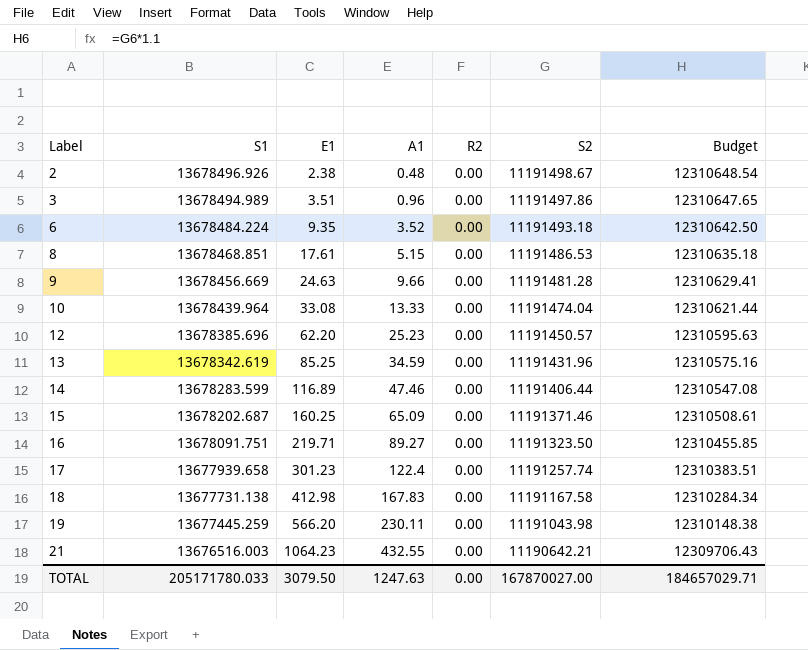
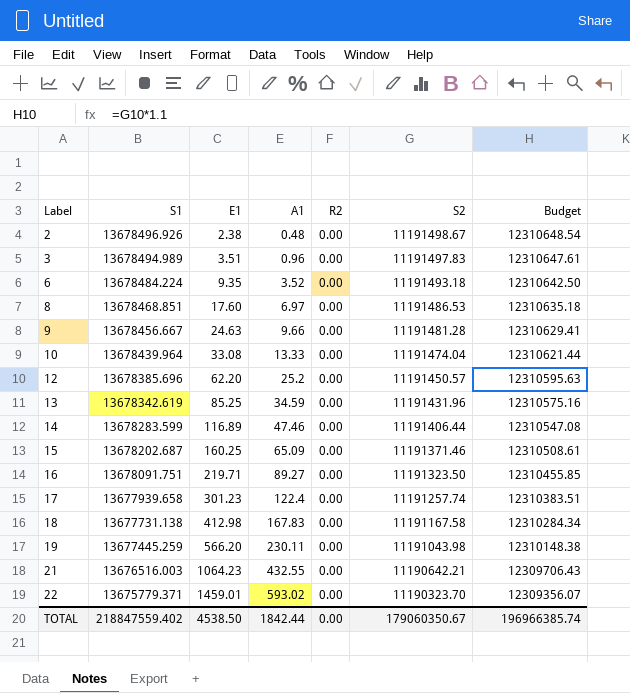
3 | S2: 11191497.86 -> 11191497.83
3 | Budget: 12310647.65 -> 12310647.61
8 | E1: 17.61 -> 17.60
8 | A1: 5.15 -> 6.97
9 | S1: 13678456.669 -> 13678456.667
12 | A1: 25.23 -> 25.2
row 22: none -> 13675779.371 | 1459.01 | 593.02 | 0.00 | 11190323.70 | 12309356.07
TOTAL | S1: 205171780.033 -> 218847559.402
TOTAL | E1: 3079.50 -> 4538.50
TOTAL | A1: 1247.63 -> 1842.44
TOTAL | S2: 167870027.00 -> 179060350.67
TOTAL | Budget: 184657029.71 -> 196966385.74

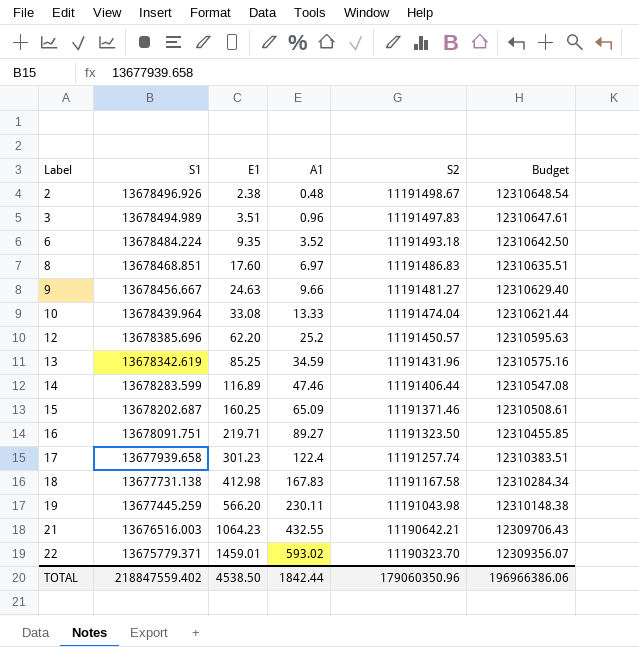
column R2 | position: 5 -> none
8 | S2: 11191486.53 -> 11191486.83
8 | Budget: 12310635.18 -> 12310635.51
9 | S2: 11191481.28 -> 11191481.27
9 | Budget: 12310629.41 -> 12310629.40
TOTAL | S2: 179060350.67 -> 179060350.96
TOTAL | Budget: 196966385.74 -> 196966386.06

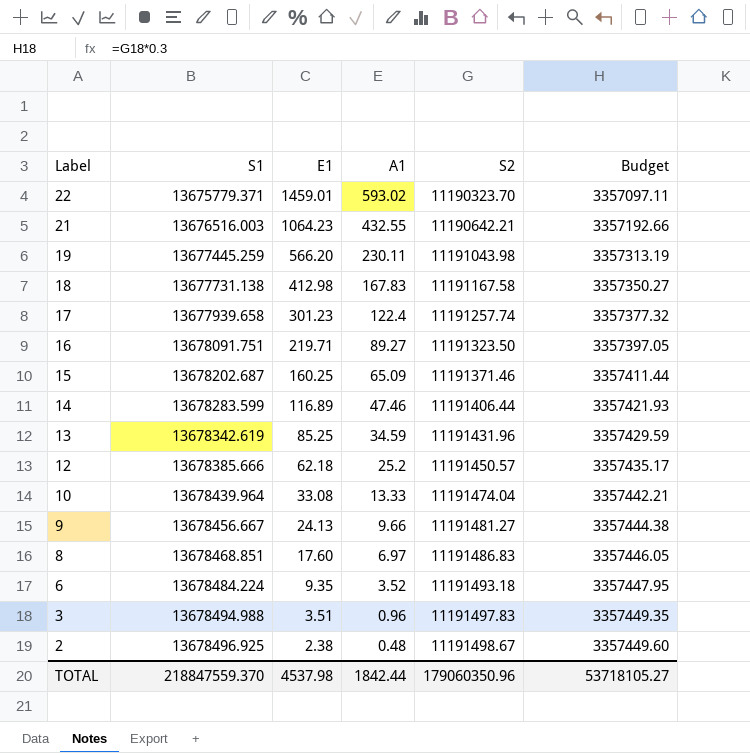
row order: Label ascending -> Label descending
column Budget | formula: [S2] * 1.1 -> [S2] * 0.3
12 | S1: 13678385.696 -> 13678385.666
12 | E1: 62.20 -> 62.18
9 | E1: 24.63 -> 24.13
3 | S1: 13678494.989 -> 13678494.988
2 | S1: 13678496.926 -> 13678496.925
TOTAL | S1: 218847559.402 -> 218847559.370
TOTAL | E1: 4538.50 -> 4537.98
TOTAL | Budget: 196966386.06 -> 53718105.27

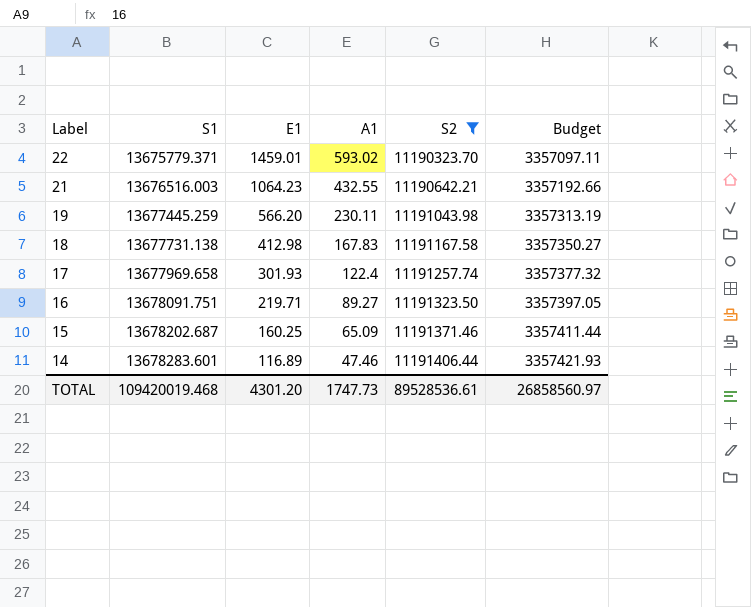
filter: none -> S2 <= 11191406.44
17 | S1: 13677939.658 -> 13677969.658
17 | E1: 301.23 -> 301.93
14 | S1: 13678283.599 -> 13678283.601
TOTAL | S1: 218847559.370 -> 109420019.468
TOTAL | E1: 4537.98 -> 4301.20
TOTAL | A1: 1842.44 -> 1747.73
TOTAL | S2: 179060350.96 -> 89528536.61
TOTAL | Budget: 53718105.27 -> 26858560.97

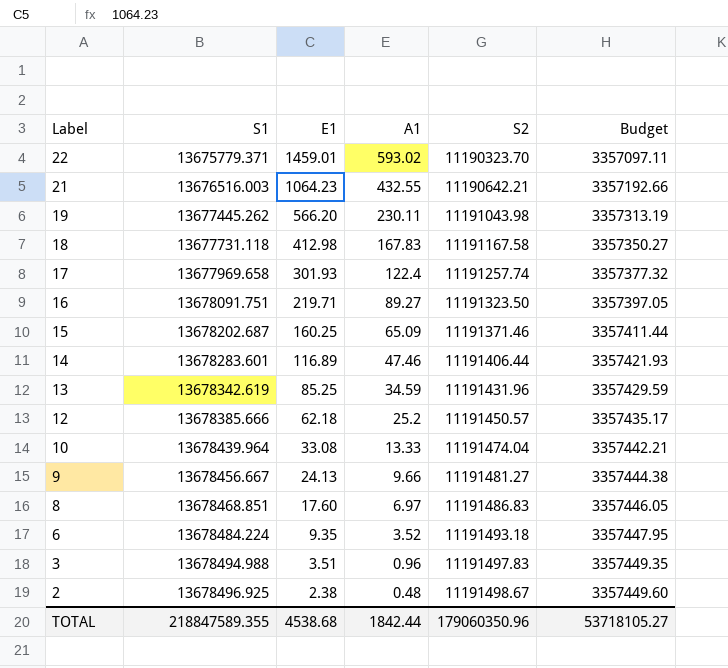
filter: S2 <= 11191406.44 -> none
19 | S1: 13677445.259 -> 13677445.262
18 | S1: 13677731.138 -> 13677731.118
TOTAL | S1: 109420019.468 -> 218847589.355
TOTAL | E1: 4301.20 -> 4538.68
TOTAL | A1: 1747.73 -> 1842.44
TOTAL | S2: 89528536.61 -> 179060350.96
TOTAL | Budget: 26858560.97 -> 53718105.27

